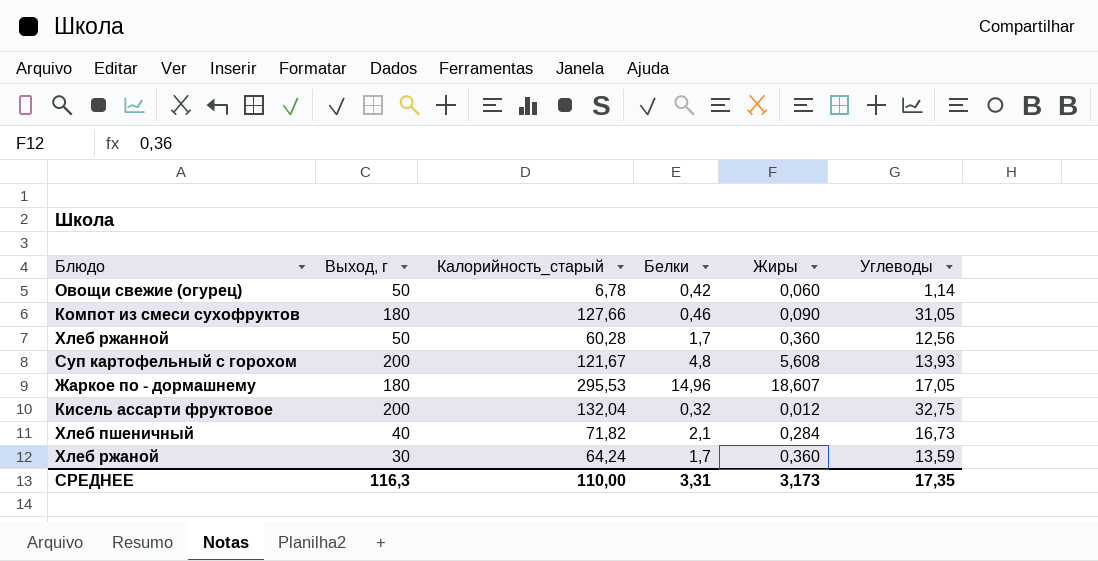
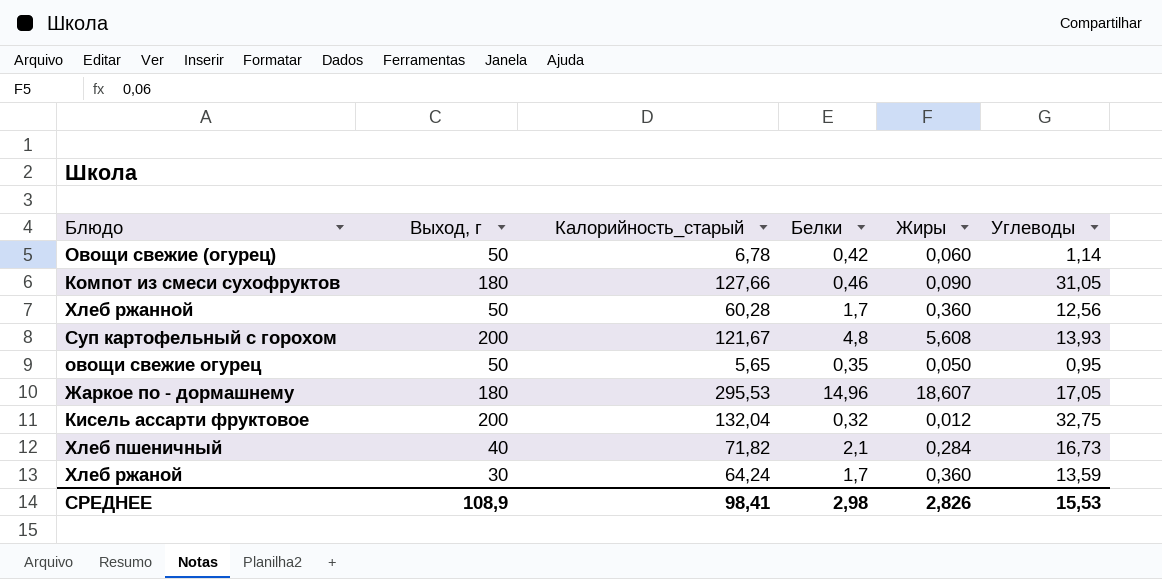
row овощи свежие огурец: none -> 50 | 5,65 | 0,35 | 0,050 | 0,95
СРЕДНЕЕ | Выход, г: 116,3 -> 108,9
СРЕДНЕЕ | Калорийность_старый: 110,00 -> 98,41
СРЕДНЕЕ | Белки: 3,31 -> 2,98
СРЕДНЕЕ | Жиры: 3,173 -> 2,826
СРЕДНЕЕ | Углеводы: 17,35 -> 15,53

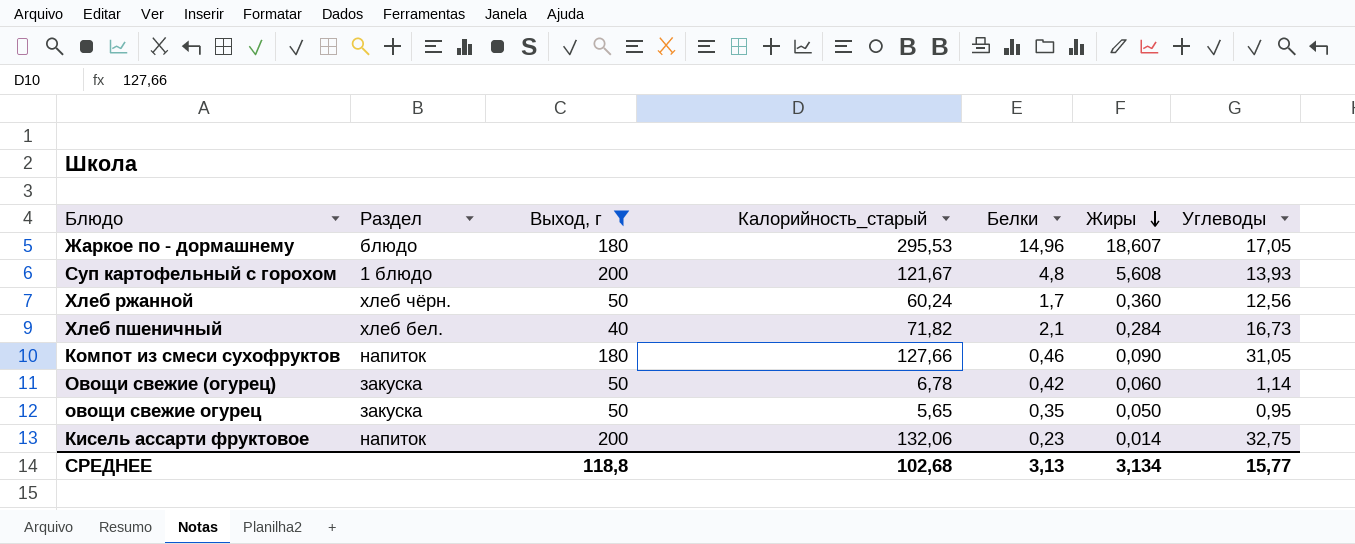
filter: none -> Выход, г != 30
row order: none -> Жиры descending
column Раздел | position: none -> 2
Хлеб ржанной | Калорийность_старый: 60,28 -> 60,24
Кисель ассарти фруктовое | Калорийность_старый: 132,04 -> 132,06
Кисель ассарти фруктовое | Белки: 0,32 -> 0,23
Кисель ассарти фруктовое | Жиры: 0,012 -> 0,014
СРЕДНЕЕ | Выход, г: 108,9 -> 118,8
СРЕДНЕЕ | Калорийность_старый: 98,41 -> 102,68
СРЕДНЕЕ | Белки: 2,98 -> 3,13
СРЕДНЕЕ | Жиры: 2,826 -> 3,134
СРЕДНЕЕ | Углеводы: 15,53 -> 15,77

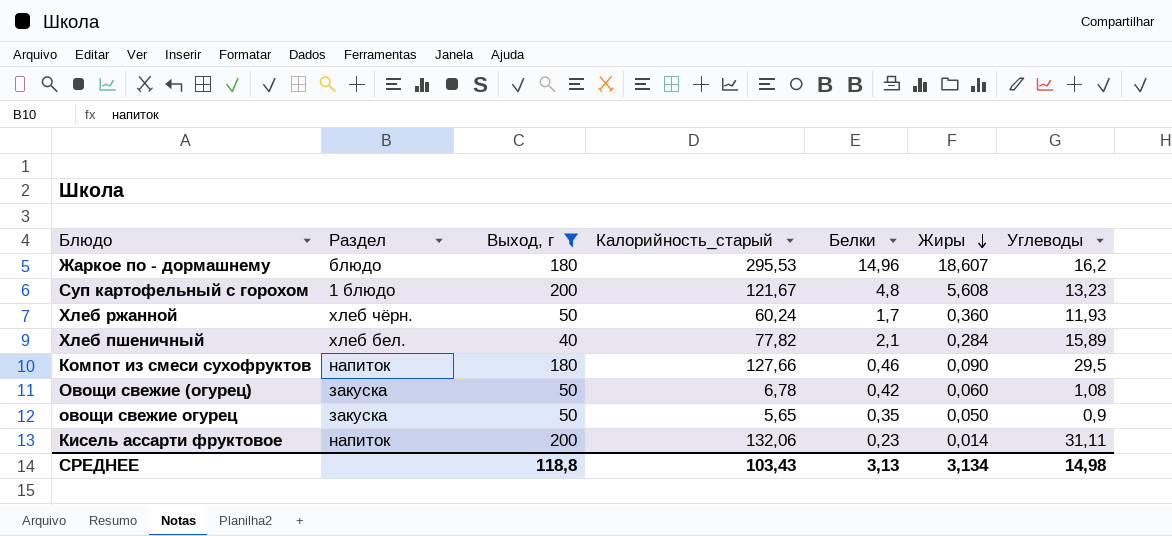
Жаркое по - дормашнему | Углеводы: 17,05 -> 16,2
Суп картофельный с горохом | Углеводы: 13,93 -> 13,23
Хлеб ржанной | Углеводы: 12,56 -> 11,93
Хлеб пшеничный | Калорийность_старый: 71,82 -> 77,82
Хлеб пшеничный | Углеводы: 16,73 -> 15,89
Компот из смеси сухофруктов | Углеводы: 31,05 -> 29,5
Овощи свежие (огурец) | Углеводы: 1,14 -> 1,08
овощи свежие огурец | Углеводы: 0,95 -> 0,9
Кисель ассарти фруктовое | Углеводы: 32,75 -> 31,11
СРЕДНЕЕ | Калорийность_старый: 102,68 -> 103,43
СРЕДНЕЕ | Углеводы: 15,77 -> 14,98

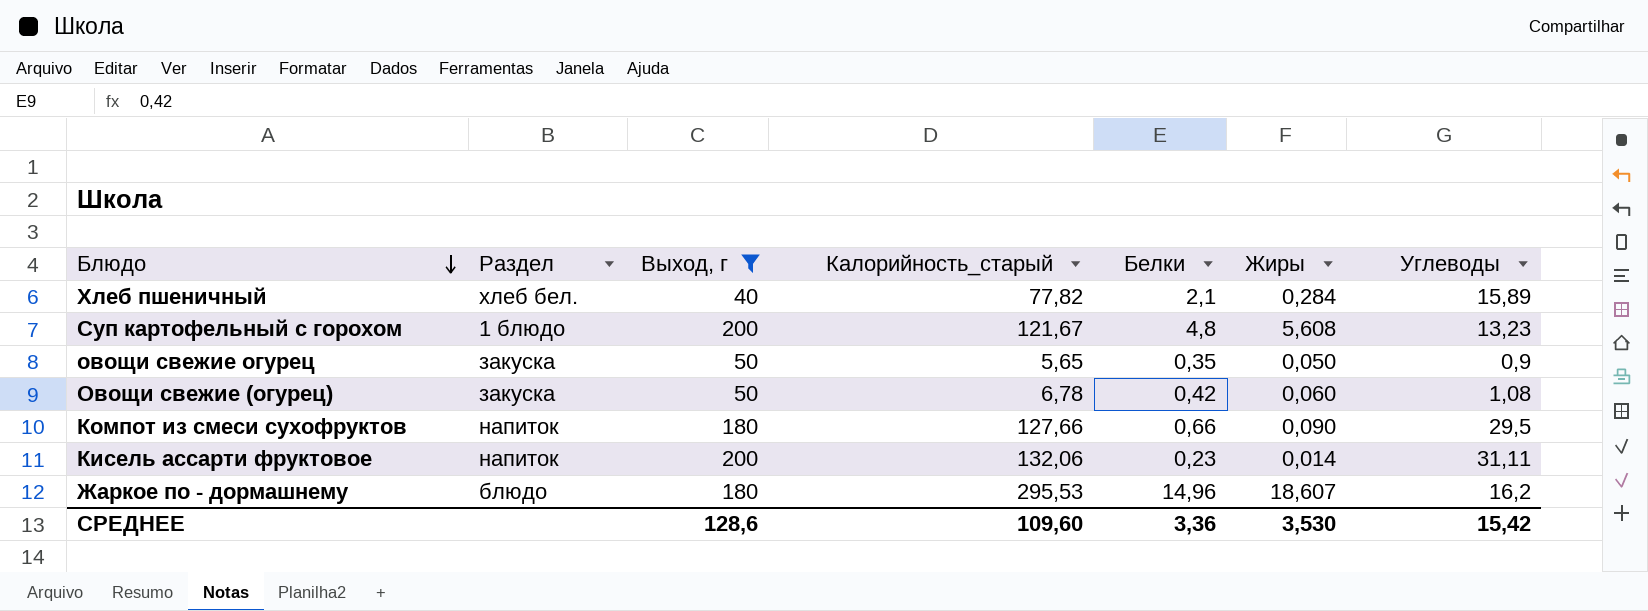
row order: Жиры descending -> Блюдо descending
row Хлеб ржанной: хлеб чёрн. | 50 | 60,24 | 1,7 | 0,360 | 11,93 -> none
Компот из смеси сухофруктов | Белки: 0,46 -> 0,66
СРЕДНЕЕ | Выход, г: 118,8 -> 128,6
СРЕДНЕЕ | Калорийность_старый: 103,43 -> 109,60
СРЕДНЕЕ | Белки: 3,13 -> 3,36
СРЕДНЕЕ | Жиры: 3,134 -> 3,530
СРЕДНЕЕ | Углеводы: 14,98 -> 15,42

